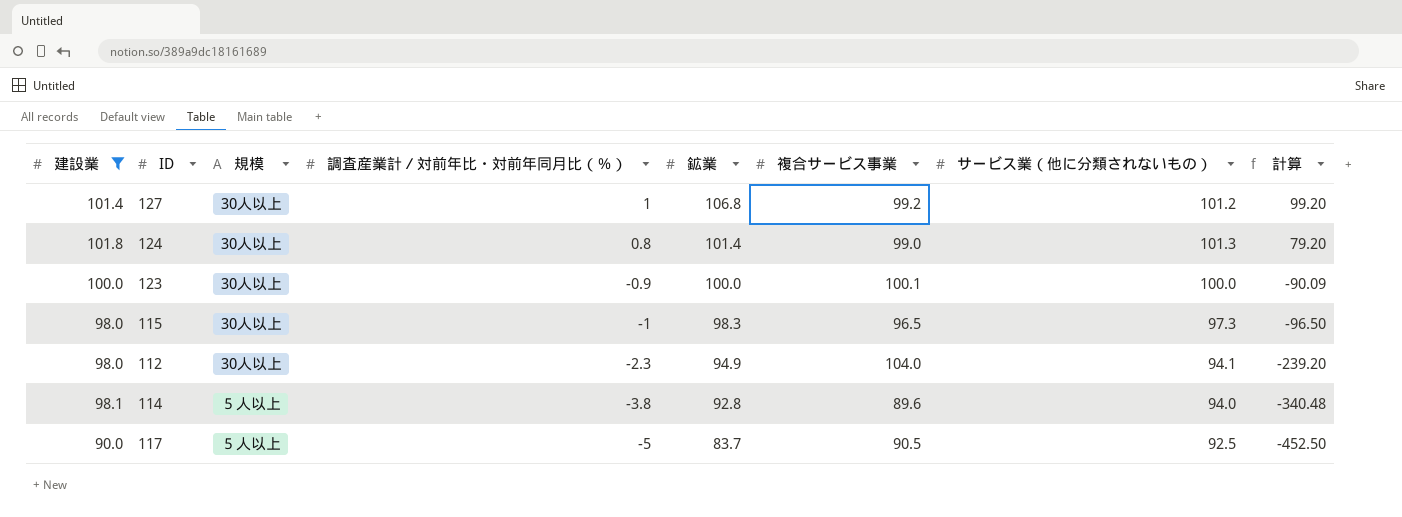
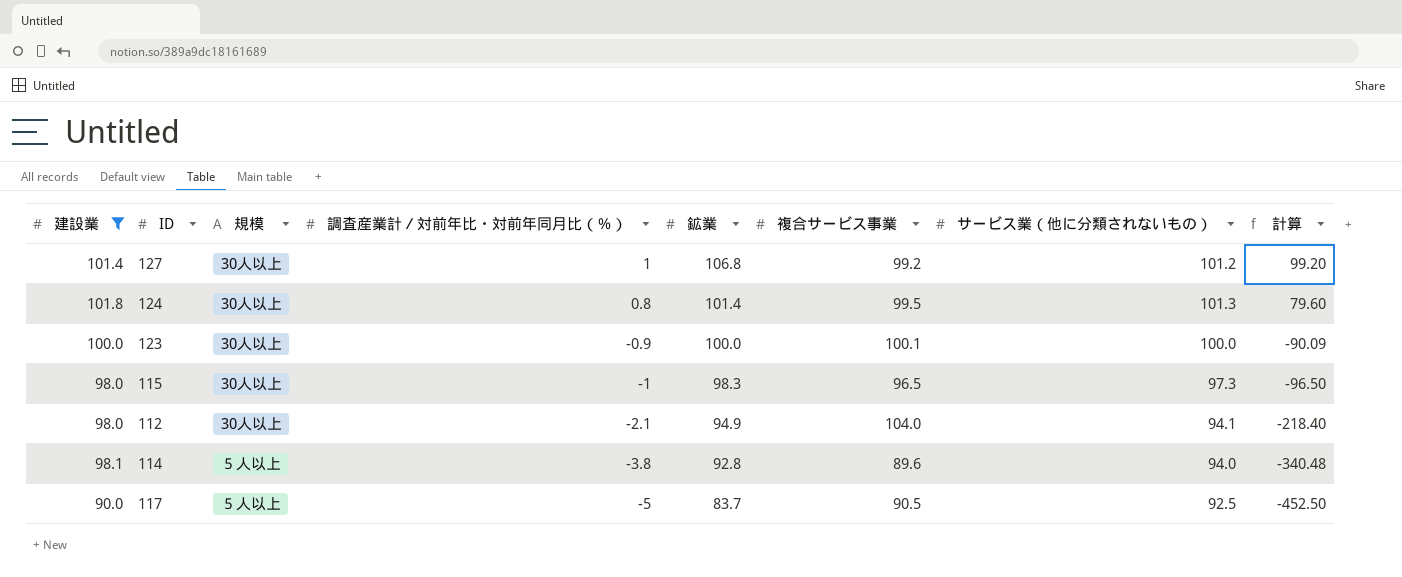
124 | 複合サービス事業: 99.0 -> 99.5
124 | 計算: 79.20 -> 79.60
112 | 調査産業計／対前年比・対前年同月比（％）: -2.3 -> -2.1
112 | 計算: -239.20 -> -218.40

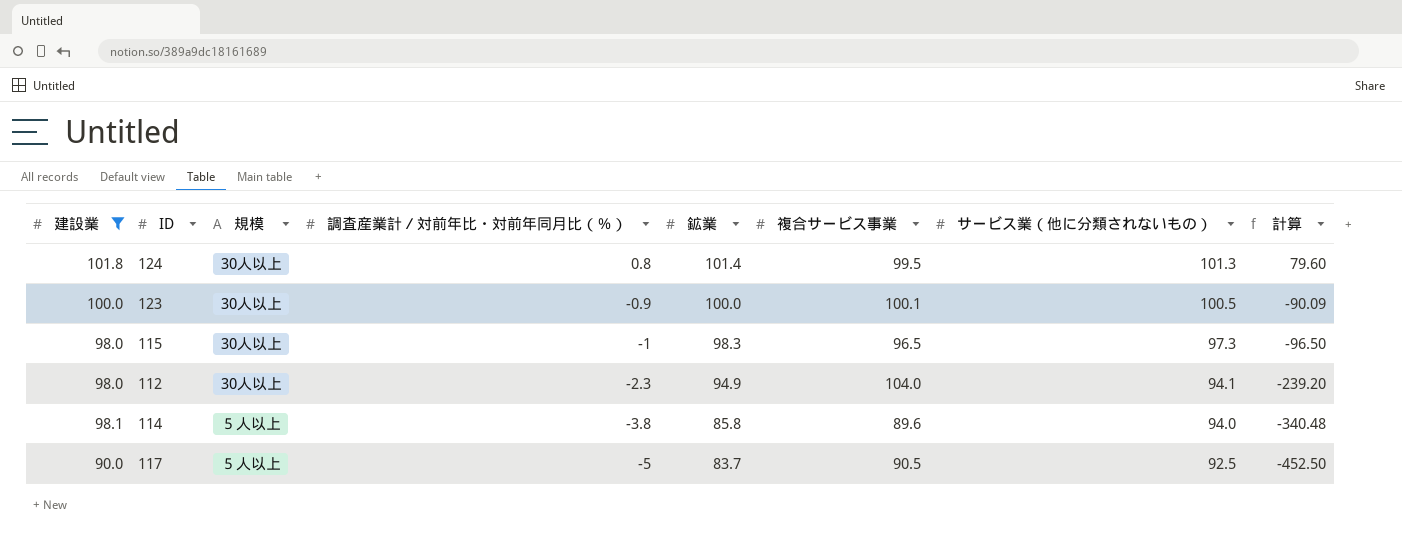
row 127: 101.4 | 30人以上 | 1 | 106.8 | 99.2 | 101.2 | 99.20 -> none
123 | サービス業（他に分類されないもの）: 100.0 -> 100.5
112 | 調査産業計／対前年比・対前年同月比（％）: -2.1 -> -2.3
112 | 計算: -218.40 -> -239.20
114 | 鉱業: 92.8 -> 85.8

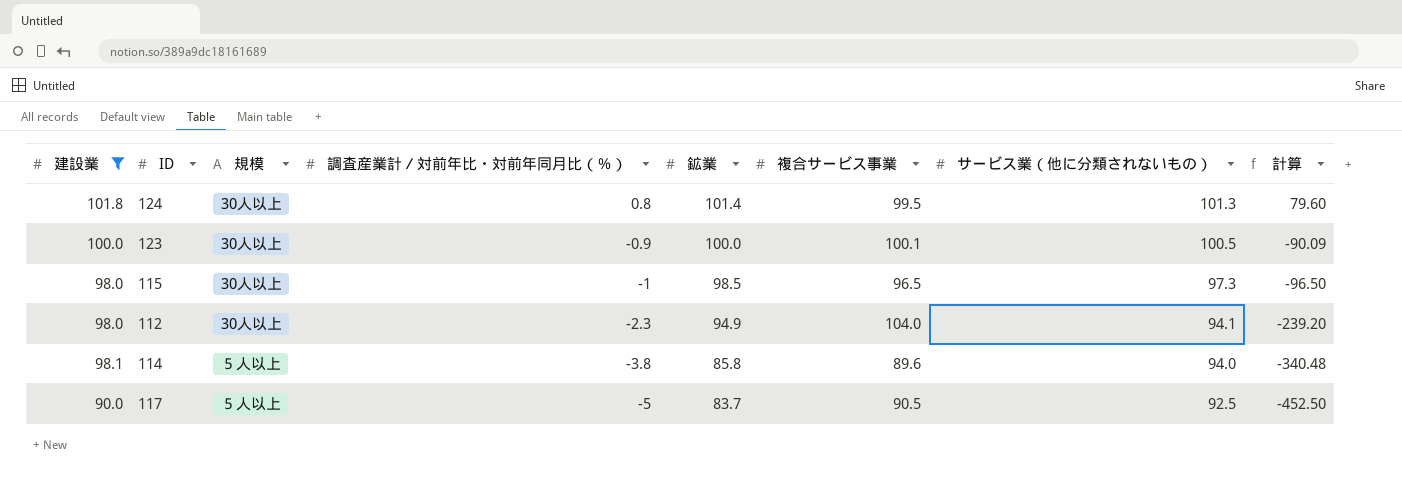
115 | 鉱業: 98.3 -> 98.5

